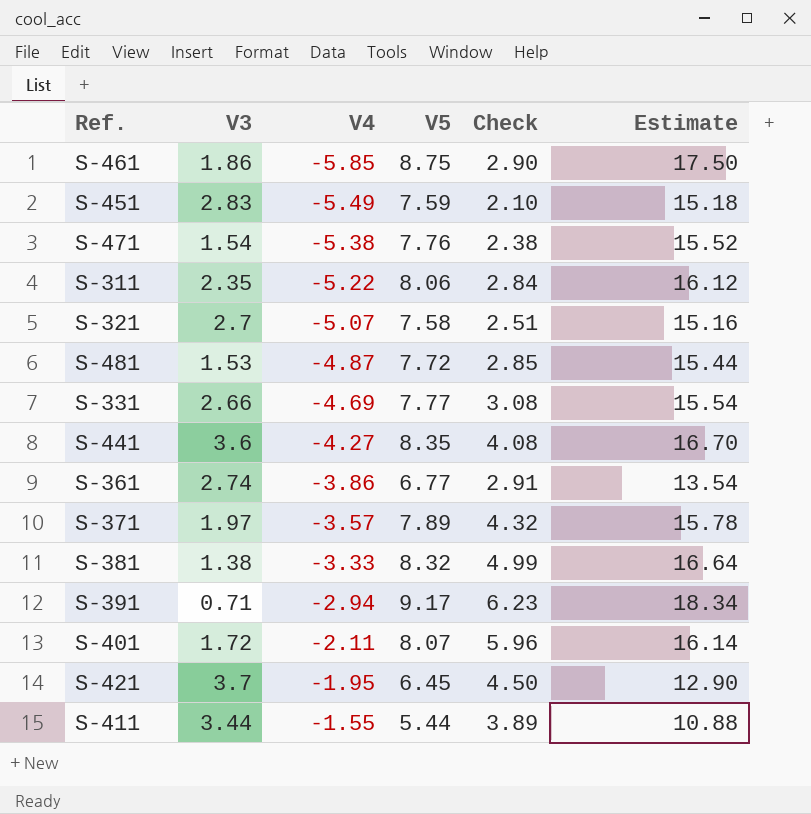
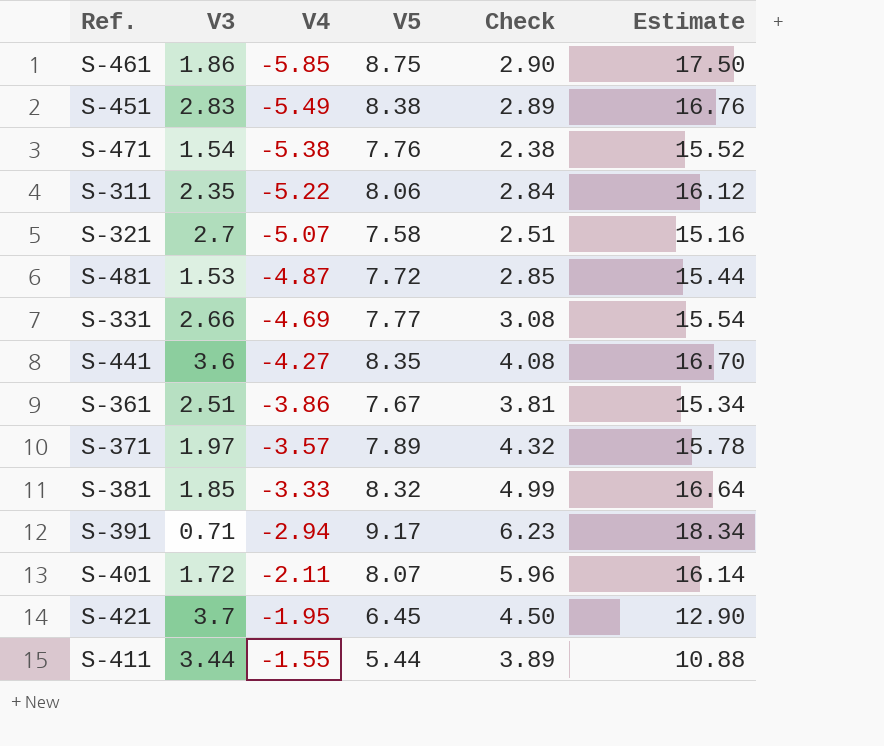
S-451 | V5: 7.59 -> 8.38
S-451 | Check: 2.10 -> 2.89
S-451 | Estimate: 15.18 -> 16.76
S-361 | V3: 2.74 -> 2.51
S-361 | V5: 6.77 -> 7.67
S-361 | Check: 2.91 -> 3.81
S-361 | Estimate: 13.54 -> 15.34
S-381 | V3: 1.38 -> 1.85

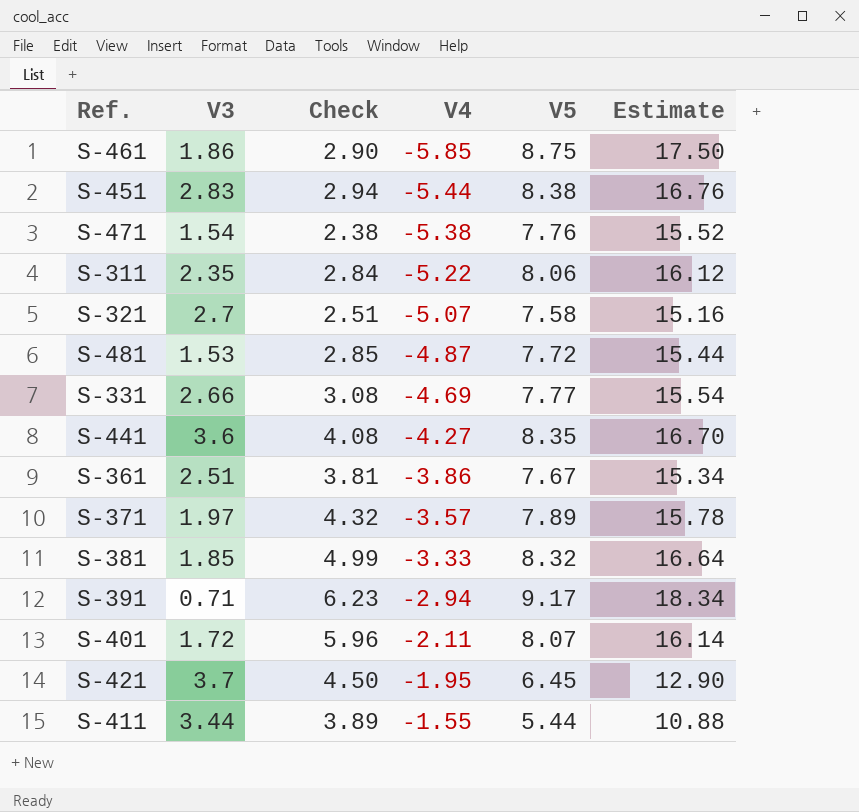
column Check | position: 5 -> 3
S-451 | Check: 2.89 -> 2.94
S-451 | V4: -5.49 -> -5.44

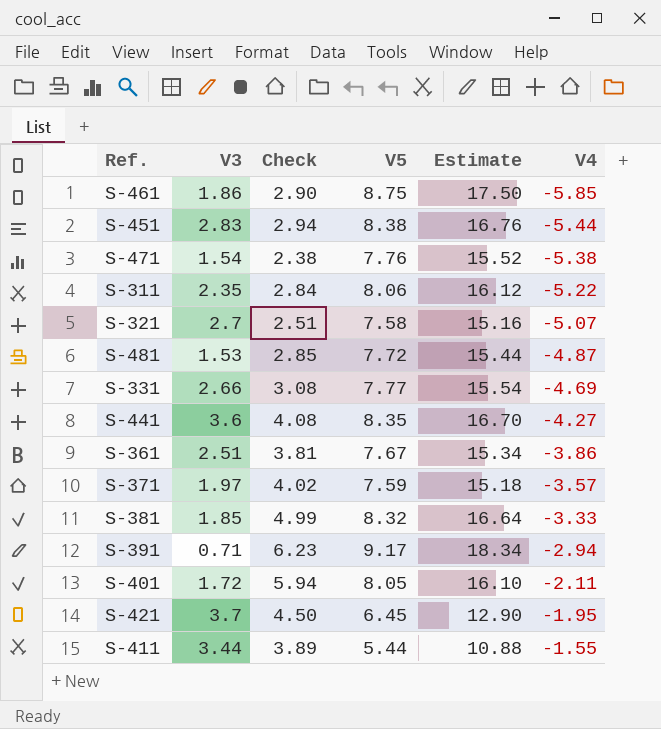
column V4 | position: 4 -> 6
S-371 | Check: 4.32 -> 4.02
S-371 | V5: 7.89 -> 7.59
S-371 | Estimate: 15.78 -> 15.18
S-401 | Check: 5.96 -> 5.94
S-401 | V5: 8.07 -> 8.05
S-401 | Estimate: 16.14 -> 16.10

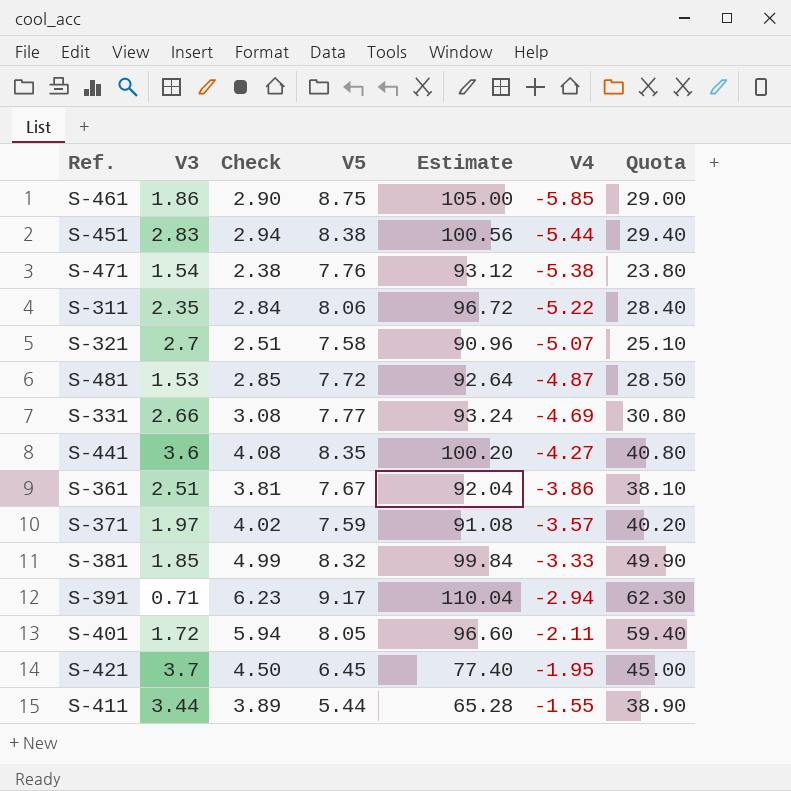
column Estimate | formula: [V5] * 2 -> [V5] * 12
column Quota | formula: none -> [Check] * 10

